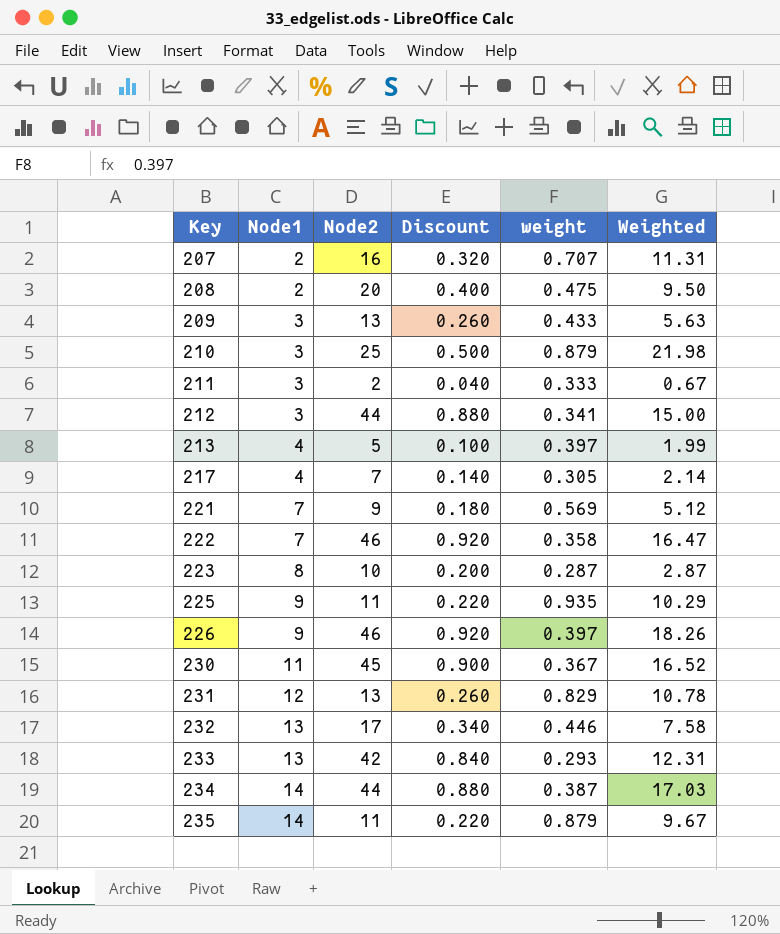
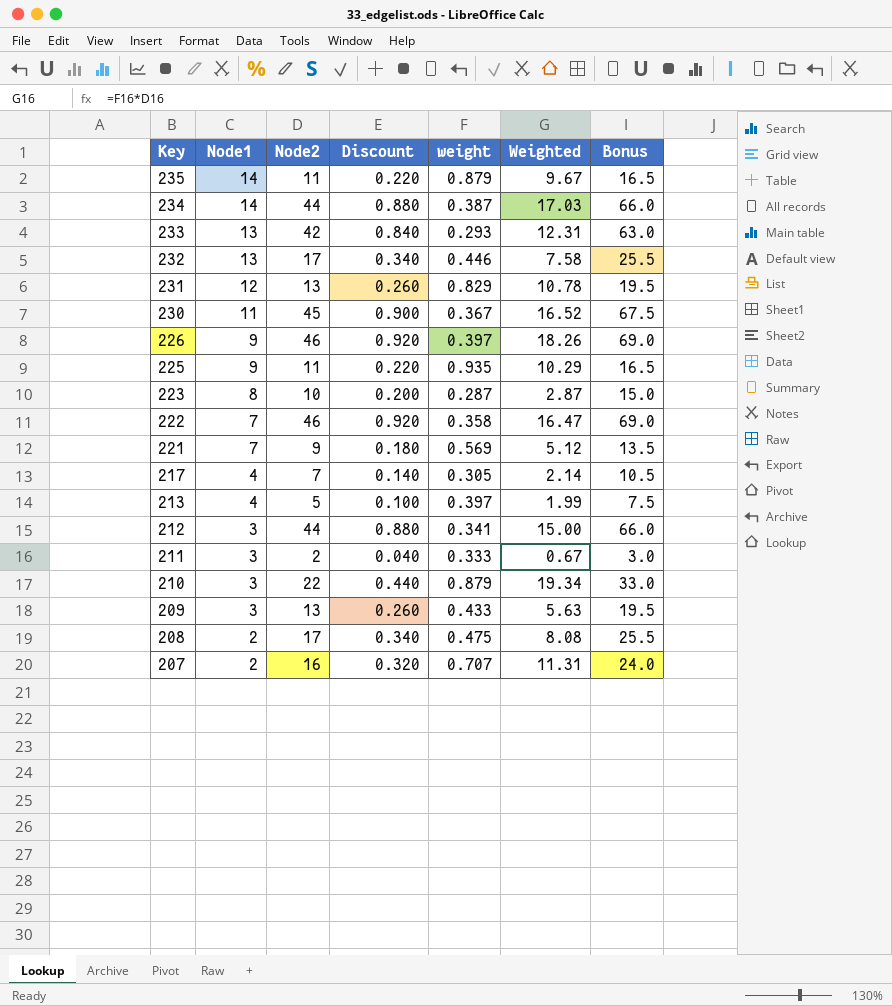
row order: Key ascending -> Key descending
column Bonus | formula: none -> [Node2] * 1.5
210 | Node2: 25 -> 22
210 | Discount: 0.500 -> 0.440
210 | Weighted: 21.98 -> 19.34
208 | Node2: 20 -> 17
208 | Discount: 0.400 -> 0.340
208 | Weighted: 9.50 -> 8.08

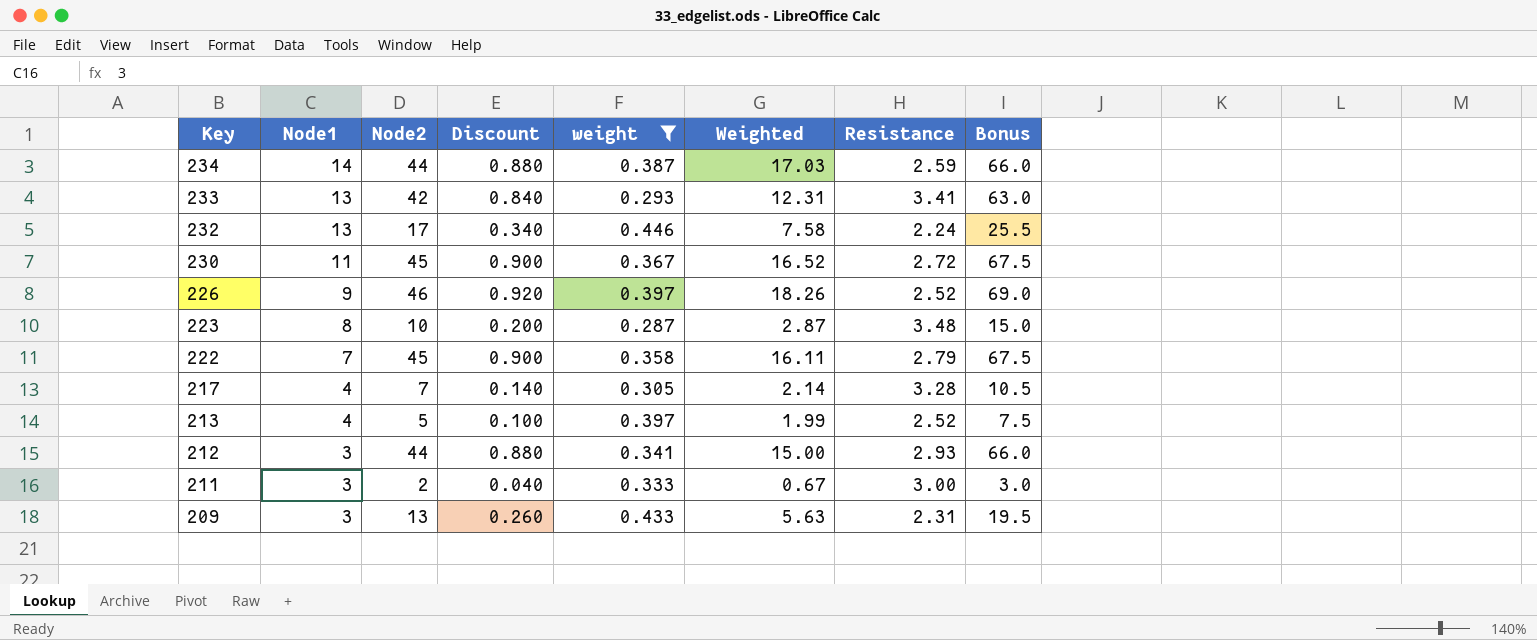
filter: none -> weight <= 0.446
column Resistance | position: none -> 7
222 | Node2: 46 -> 45
222 | Discount: 0.920 -> 0.900
222 | Weighted: 16.47 -> 16.11
222 | Bonus: 69.0 -> 67.5

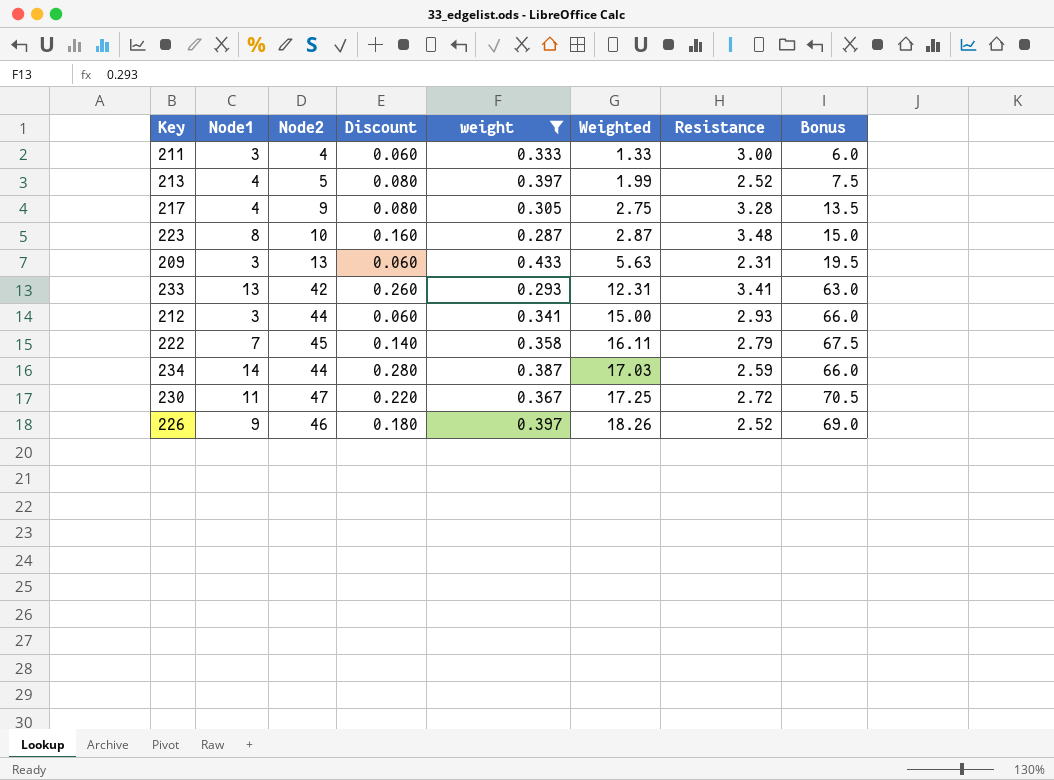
row order: Key descending -> Weighted ascending
column Discount | formula: [Node2] * 0.02 -> [Node1] * 0.02
row 232: 13 | 17 | 0.340 | 0.446 | 7.58 | 2.24 | 25.5 -> none
211 | Node2: 2 -> 4
211 | Weighted: 0.67 -> 1.33
211 | Bonus: 3.0 -> 6.0
217 | Node2: 7 -> 9
217 | Weighted: 2.14 -> 2.75
217 | Bonus: 10.5 -> 13.5
230 | Node2: 45 -> 47
230 | Weighted: 16.52 -> 17.25
230 | Bonus: 67.5 -> 70.5

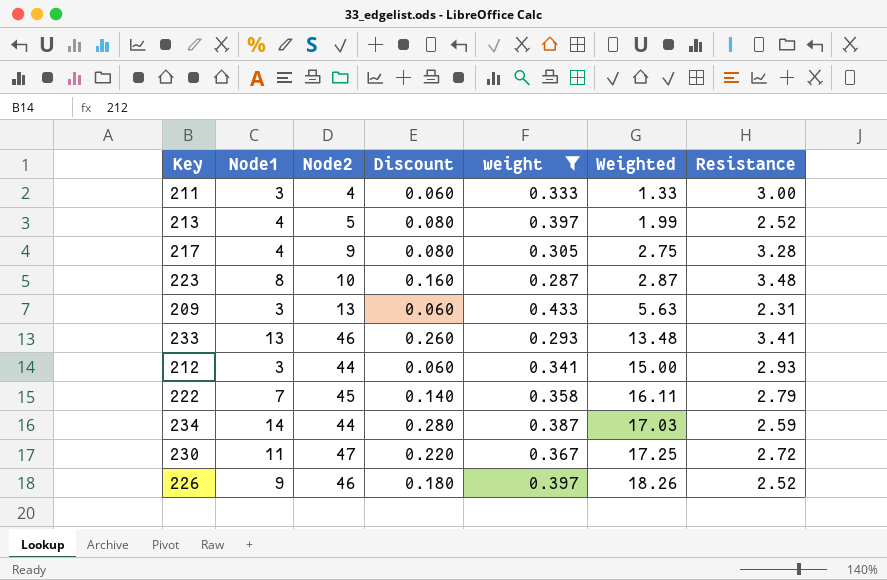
column Bonus | formula: [Node2] * 1.5 -> none
233 | Node2: 42 -> 46
233 | Weighted: 12.31 -> 13.48

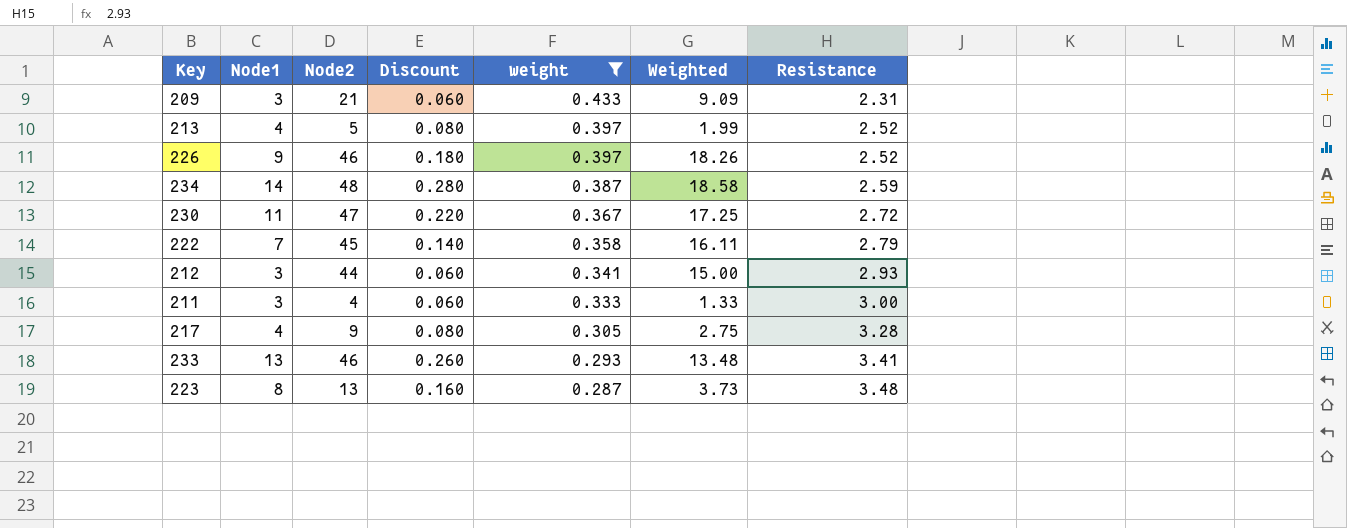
row order: Weighted ascending -> weight descending
209 | Node2: 13 -> 21
209 | Weighted: 5.63 -> 9.09
234 | Node2: 44 -> 48
234 | Weighted: 17.03 -> 18.58
223 | Node2: 10 -> 13
223 | Weighted: 2.87 -> 3.73

